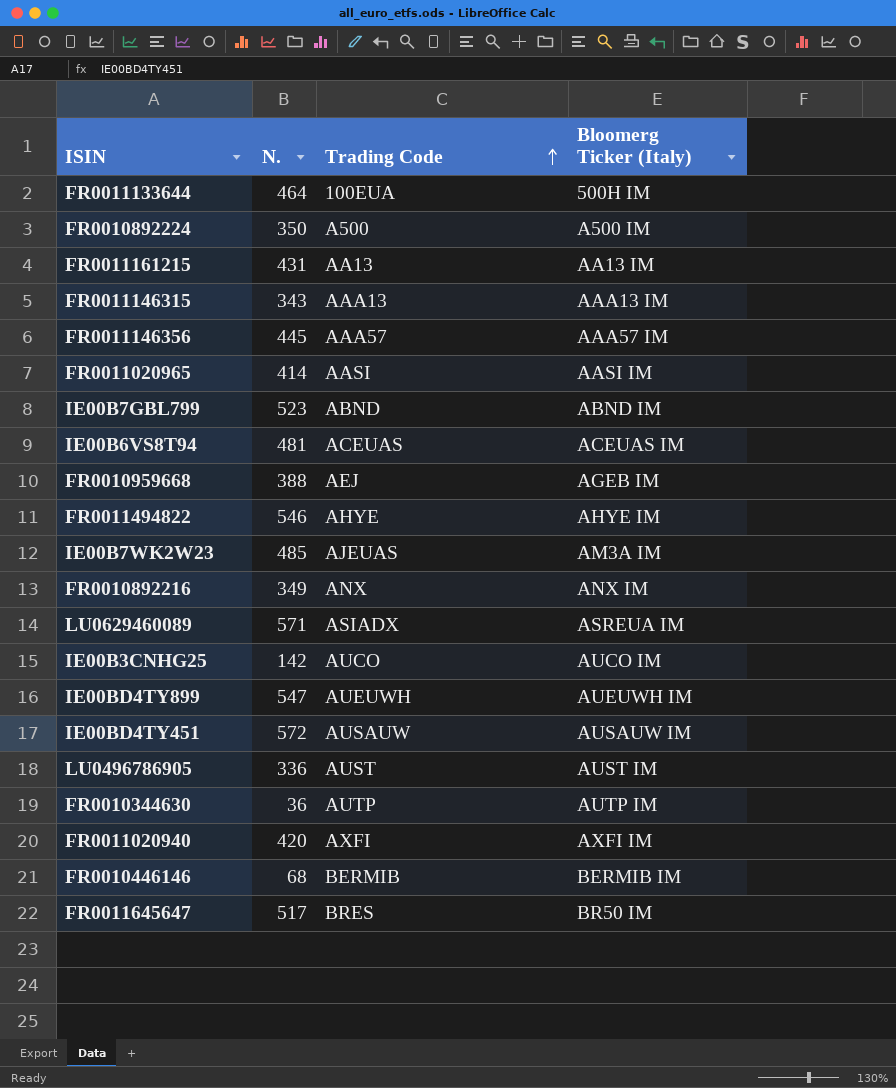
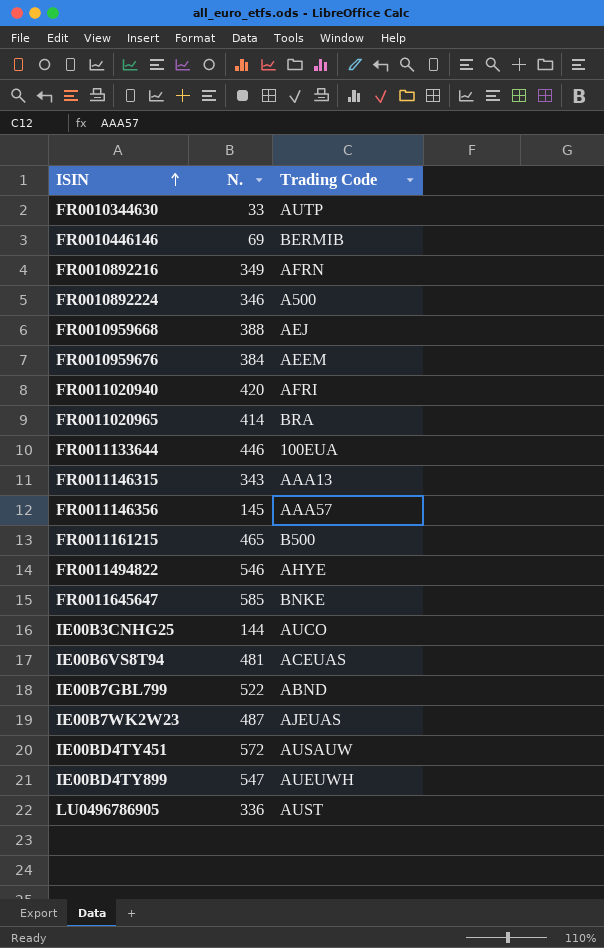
row order: Trading Code ascending -> ISIN ascending
column Bloomerg Ticker (Italy) | position: 4 -> none
row LU0629460089: 571 | ASIADX | ASREUA IM -> none
FR0010344630 | N.: 36 -> 33
FR0010446146 | N.: 68 -> 69
FR0010892216 | Trading Code: ANX -> AFRN
FR0010892224 | N.: 350 -> 346
row FR0010959676: none -> 384 | AEEM
FR0011020940 | Trading Code: AXFI -> AFRI
FR0011020965 | Trading Code: AASI -> BRA
FR0011133644 | N.: 464 -> 446
FR0011146356 | N.: 445 -> 145
FR0011161215 | N.: 431 -> 465
FR0011161215 | Trading Code: AA13 -> B500
FR0011645647 | N.: 517 -> 585
FR0011645647 | Trading Code: BRES -> BNKE
IE00B3CNHG25 | N.: 142 -> 144
IE00B7GBL799 | N.: 523 -> 522
IE00B7WK2W23 | N.: 485 -> 487

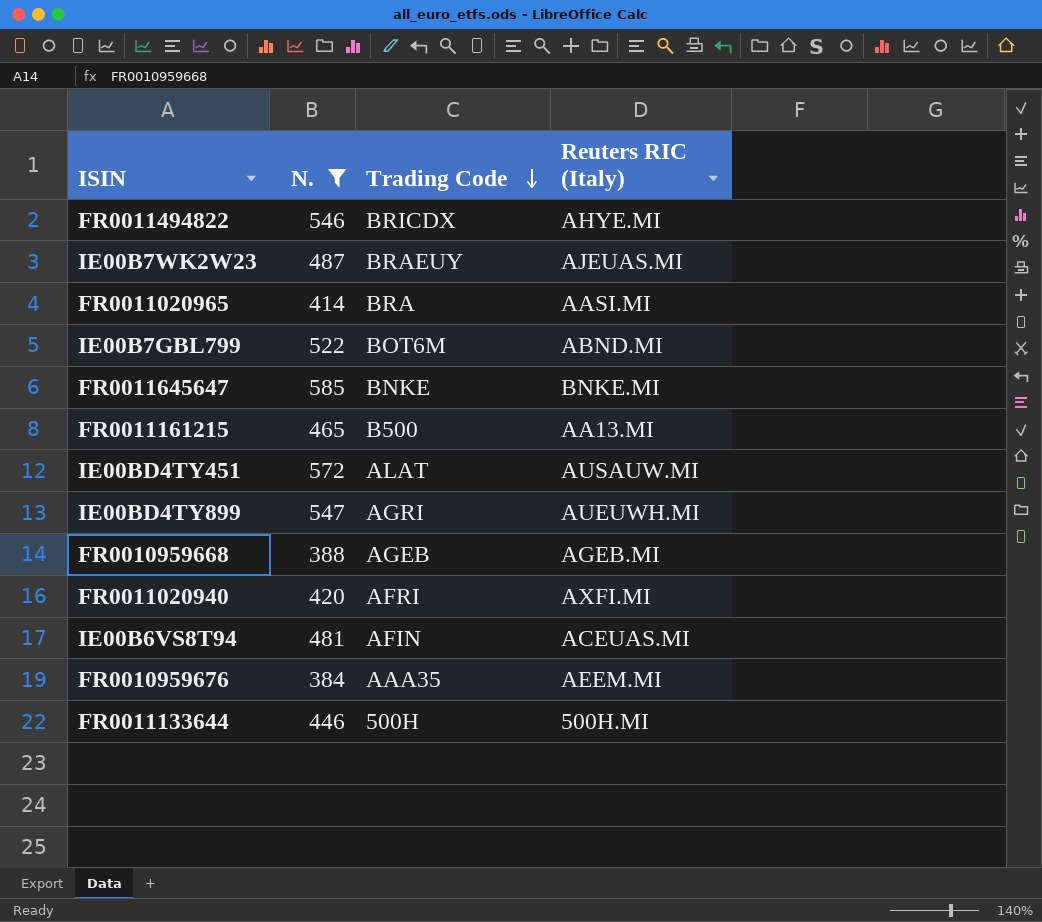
filter: none -> N. >= 384
row order: ISIN ascending -> Trading Code descending
column Reuters RIC (Italy) | position: none -> 4
FR0011494822 | Trading Code: AHYE -> BRICDX
IE00B7WK2W23 | Trading Code: AJEUAS -> BRAEUY
IE00B7GBL799 | Trading Code: ABND -> BOT6M
IE00BD4TY451 | Trading Code: AUSAUW -> ALAT
IE00BD4TY899 | Trading Code: AUEUWH -> AGRI
FR0010959668 | Trading Code: AEJ -> AGEB
IE00B6VS8T94 | Trading Code: ACEUAS -> AFIN
FR0010959676 | Trading Code: AEEM -> AAA35
FR0011133644 | Trading Code: 100EUA -> 500H

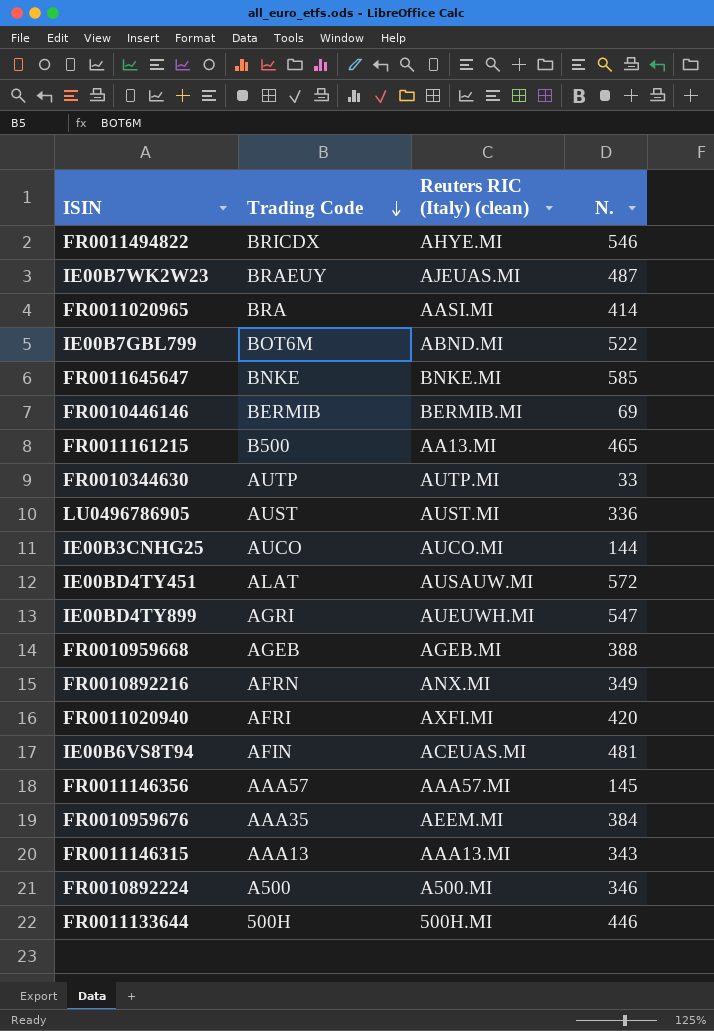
filter: N. >= 384 -> none
column name: Reuters RIC (Italy) -> Reuters RIC (Italy) (clean)
column N. | position: 2 -> 4

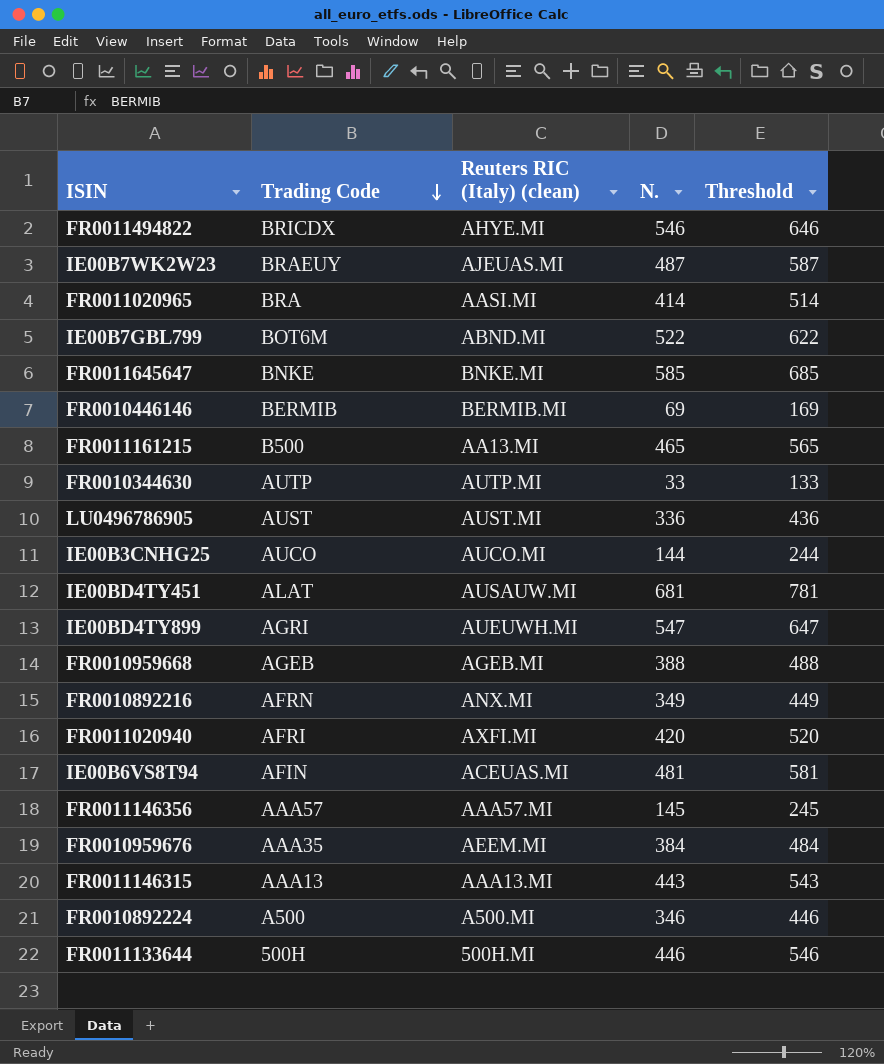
column Threshold | formula: none -> [N.] + 100
IE00BD4TY451 | N.: 572 -> 681
FR0011146315 | N.: 343 -> 443

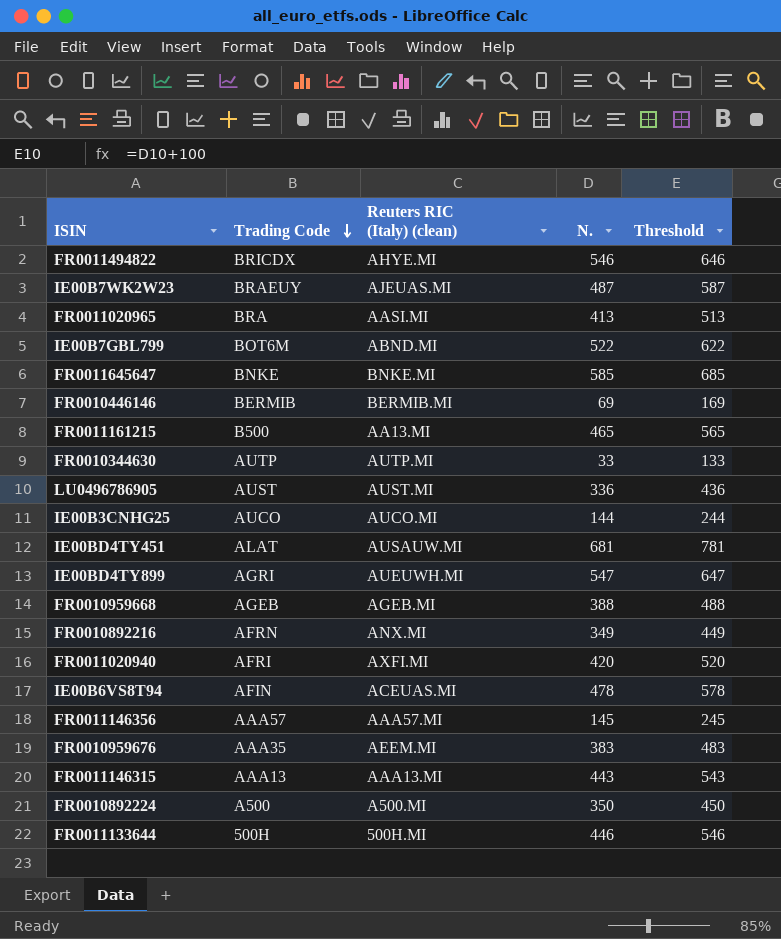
FR0011020965 | N.: 414 -> 413
FR0011020965 | Threshold: 514 -> 513
IE00B6VS8T94 | N.: 481 -> 478
IE00B6VS8T94 | Threshold: 581 -> 578
FR0010959676 | N.: 384 -> 383
FR0010959676 | Threshold: 484 -> 483
FR0010892224 | N.: 346 -> 350
FR0010892224 | Threshold: 446 -> 450

